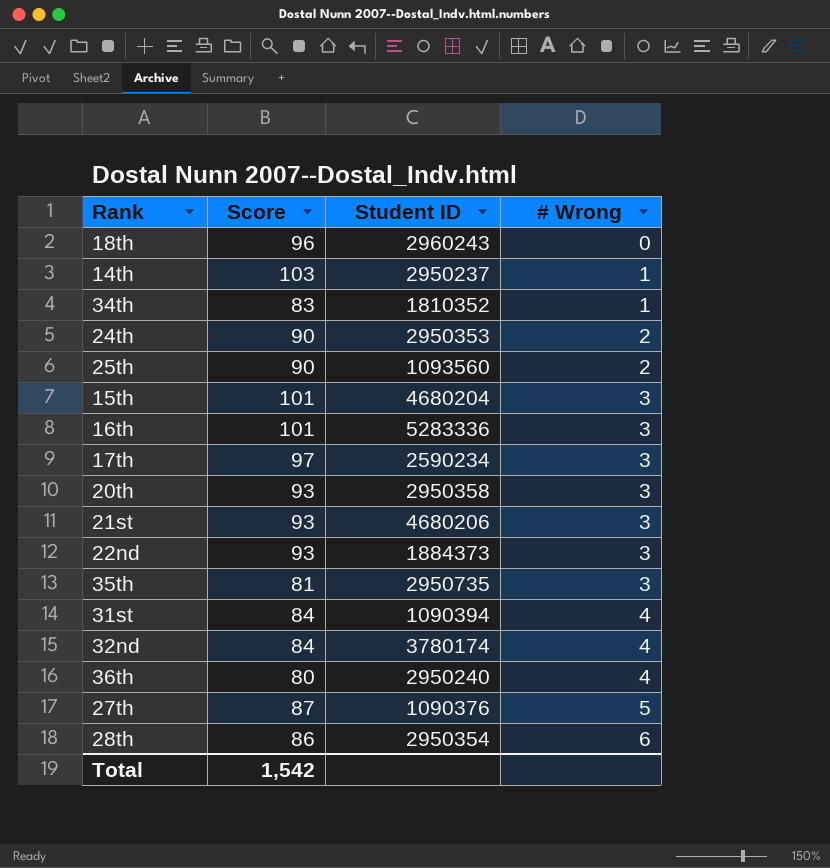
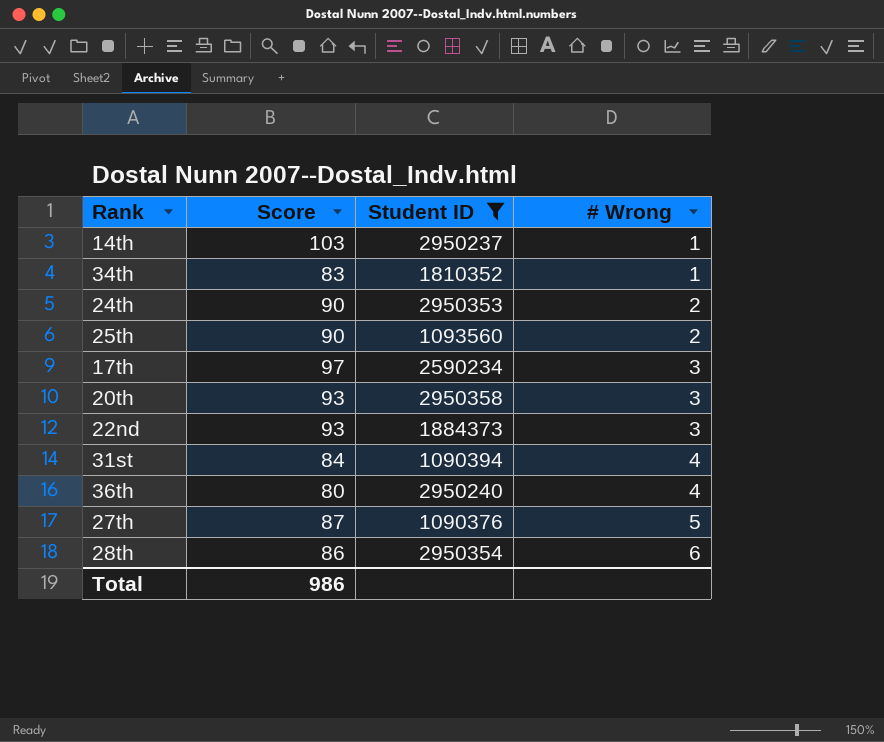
filter: none -> Student ID <= 2950358
Total | Score: 1,542 -> 986

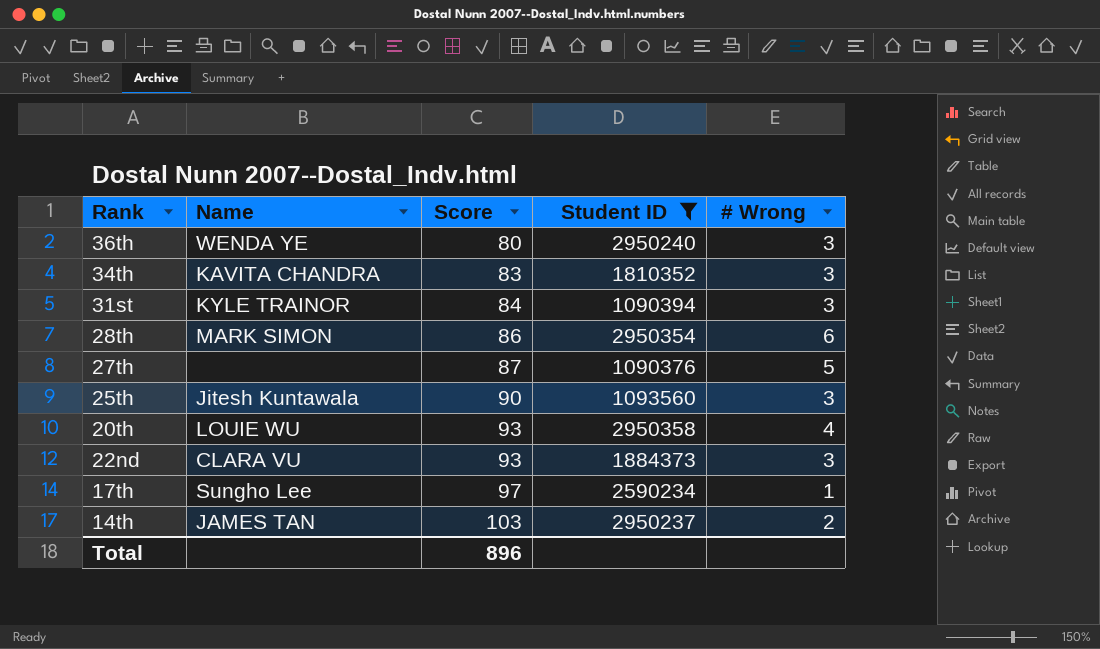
row order: # Wrong ascending -> Score ascending
column Name | position: none -> 2
row 24th: 90 | 2950353 | 2 -> none
36th | # Wrong: 4 -> 3
34th | # Wrong: 1 -> 3
31st | # Wrong: 4 -> 3
25th | # Wrong: 2 -> 3
20th | # Wrong: 3 -> 4
17th | # Wrong: 3 -> 1
14th | # Wrong: 1 -> 2
Total | Score: 986 -> 896

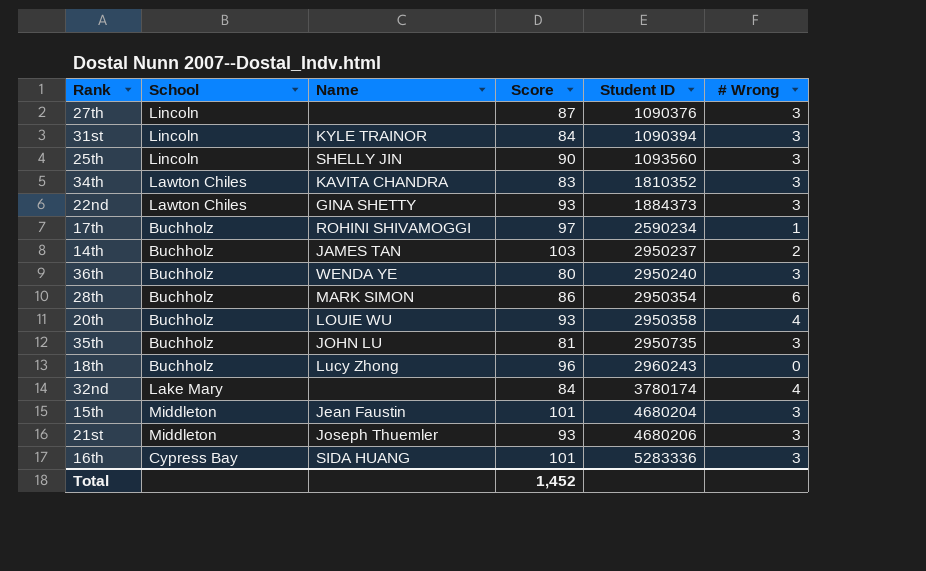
filter: Student ID <= 2950358 -> none
row order: Score ascending -> Student ID ascending
column School | position: none -> 2
27th | # Wrong: 5 -> 3
25th | Name: Jitesh Kuntawala -> SHELLY JIN
22nd | Name: CLARA VU -> GINA SHETTY
17th | Name: Sungho Lee -> ROHINI SHIVAMOGGI
Total | Score: 896 -> 1,452

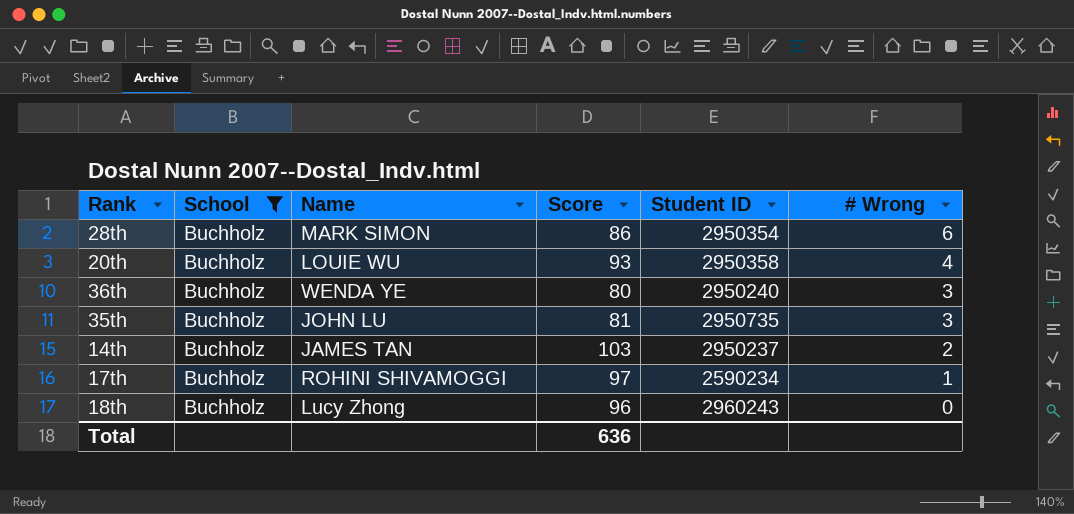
filter: none -> School = Buchholz
row order: Student ID ascending -> # Wrong descending
Total | Score: 1,452 -> 636

